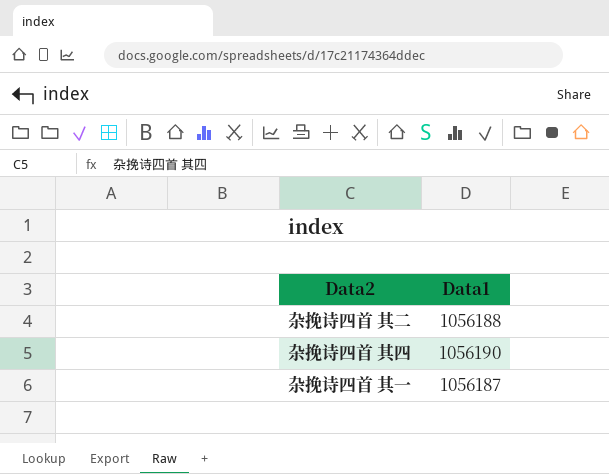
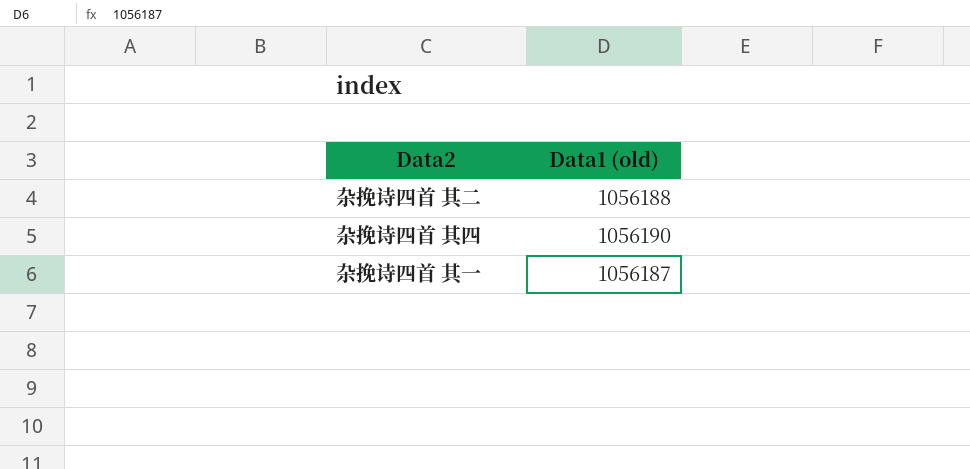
column name: Data1 -> Data1 (old)

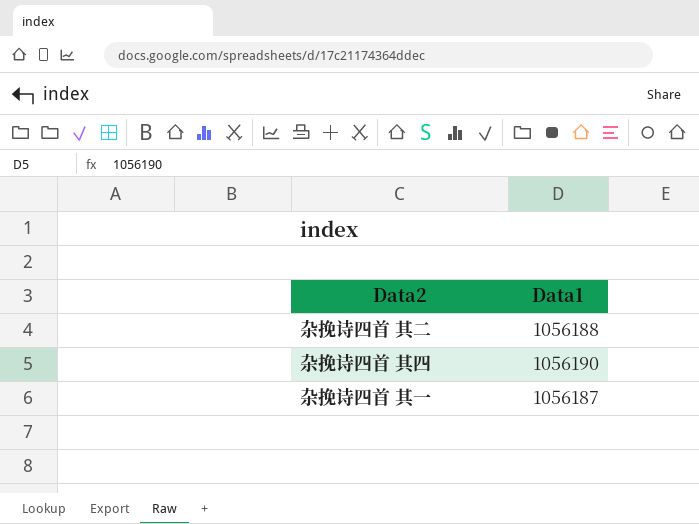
column name: Data1 (old) -> Data1

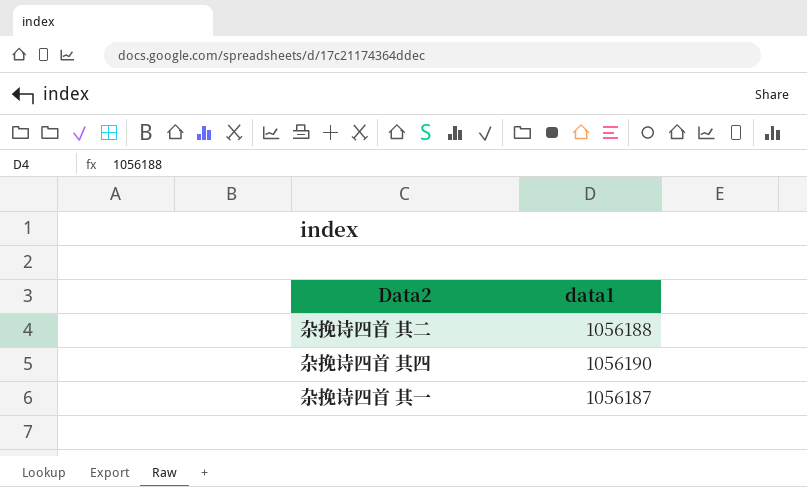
column name: Data1 -> data1

